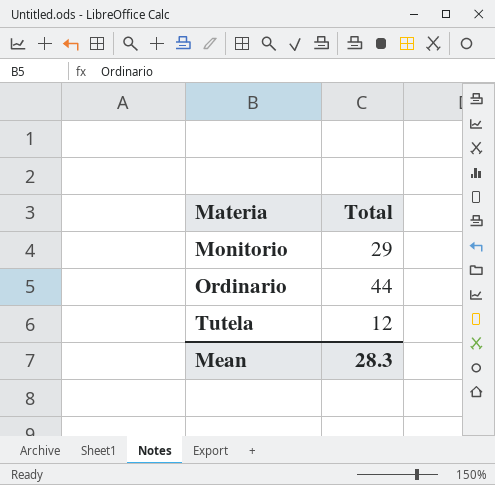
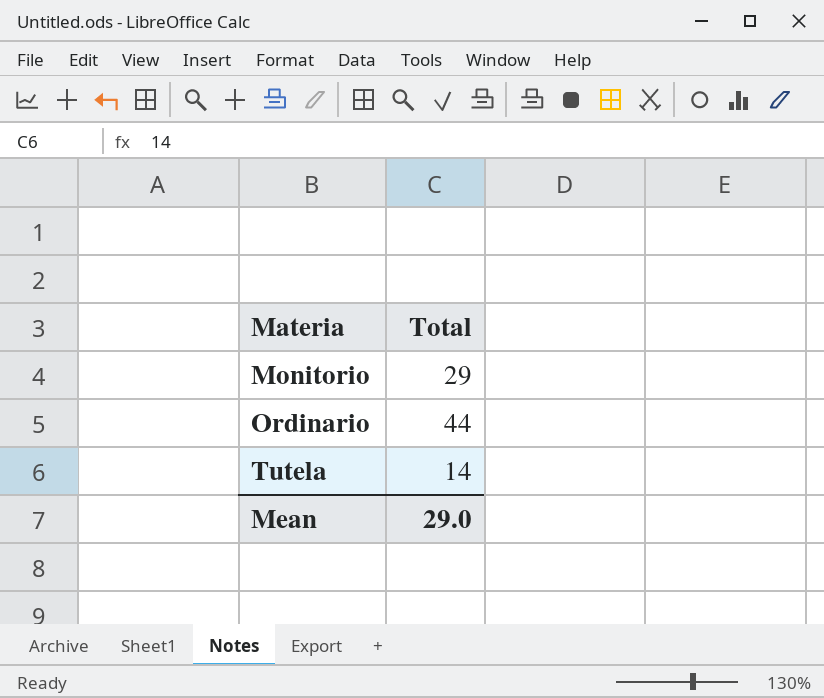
Tutela | Total: 12 -> 14
Mean | Total: 28.3 -> 29.0

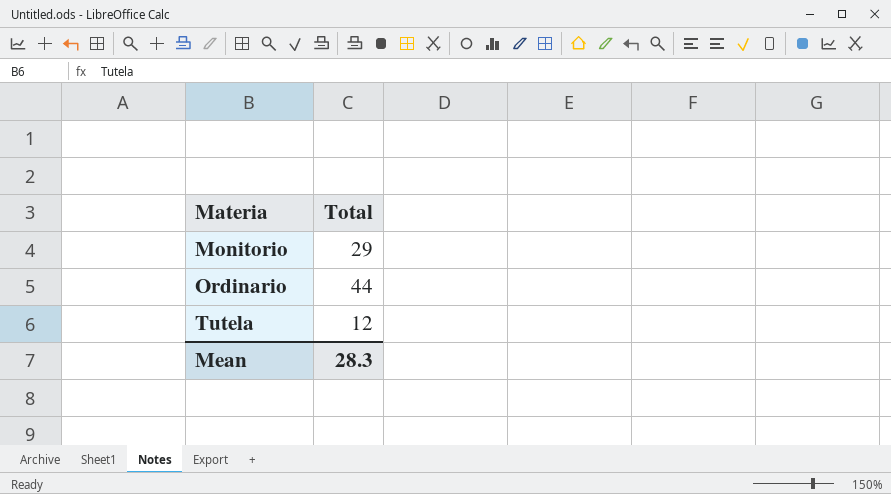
Tutela | Total: 14 -> 12
Mean | Total: 29.0 -> 28.3

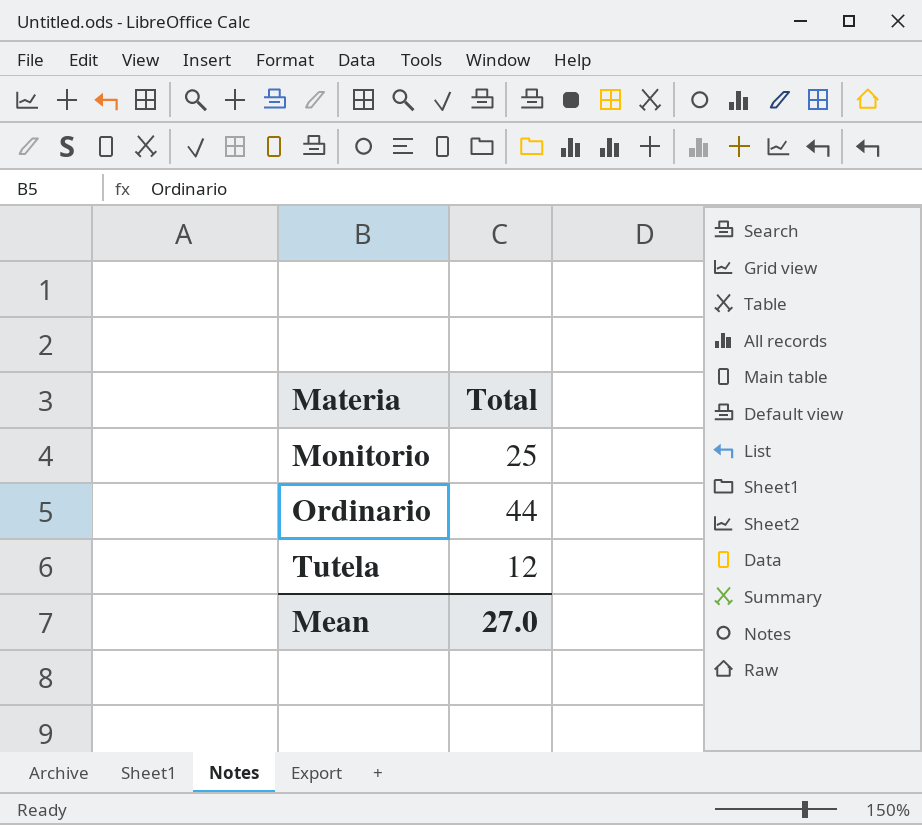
Monitorio | Total: 29 -> 25
Mean | Total: 28.3 -> 27.0

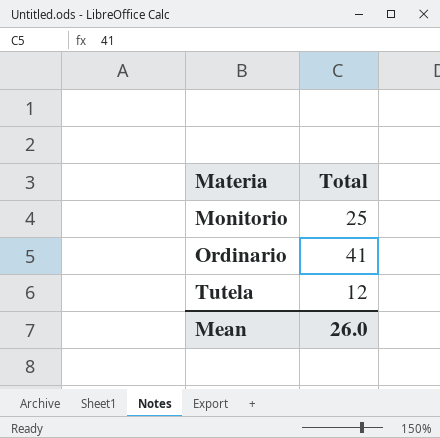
Ordinario | Total: 44 -> 41
Mean | Total: 27.0 -> 26.0

